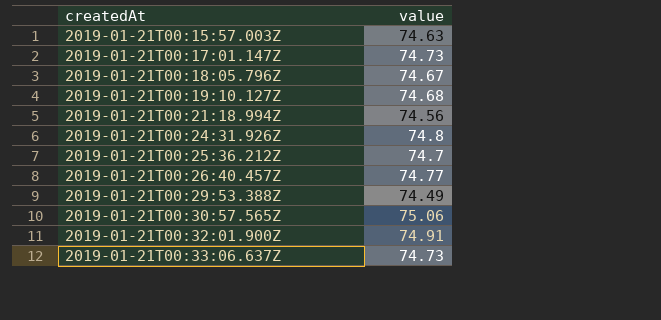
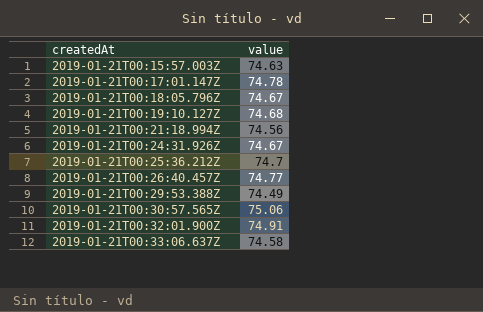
2019-01-21T00:17:01.147Z | value: 74.73 -> 74.78
2019-01-21T00:24:31.926Z | value: 74.8 -> 74.67
2019-01-21T00:33:06.637Z | value: 74.73 -> 74.58

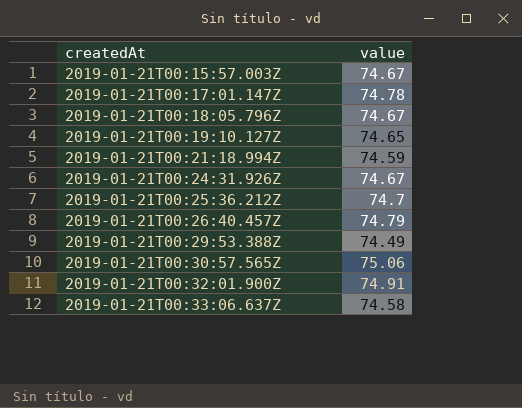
2019-01-21T00:15:57.003Z | value: 74.63 -> 74.67
2019-01-21T00:19:10.127Z | value: 74.68 -> 74.65
2019-01-21T00:21:18.994Z | value: 74.56 -> 74.59
2019-01-21T00:26:40.457Z | value: 74.77 -> 74.79

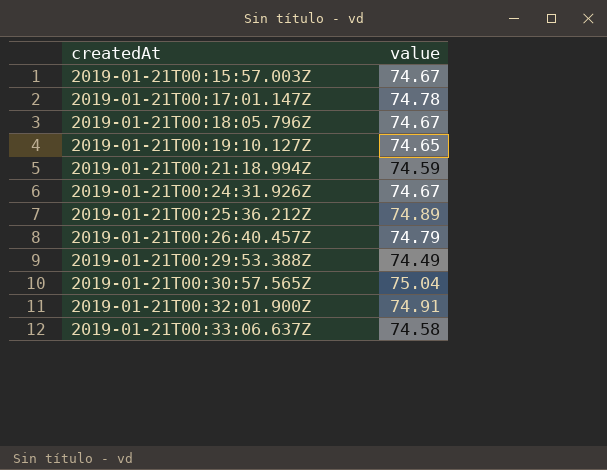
2019-01-21T00:25:36.212Z | value: 74.7 -> 74.89
2019-01-21T00:30:57.565Z | value: 75.06 -> 75.04

